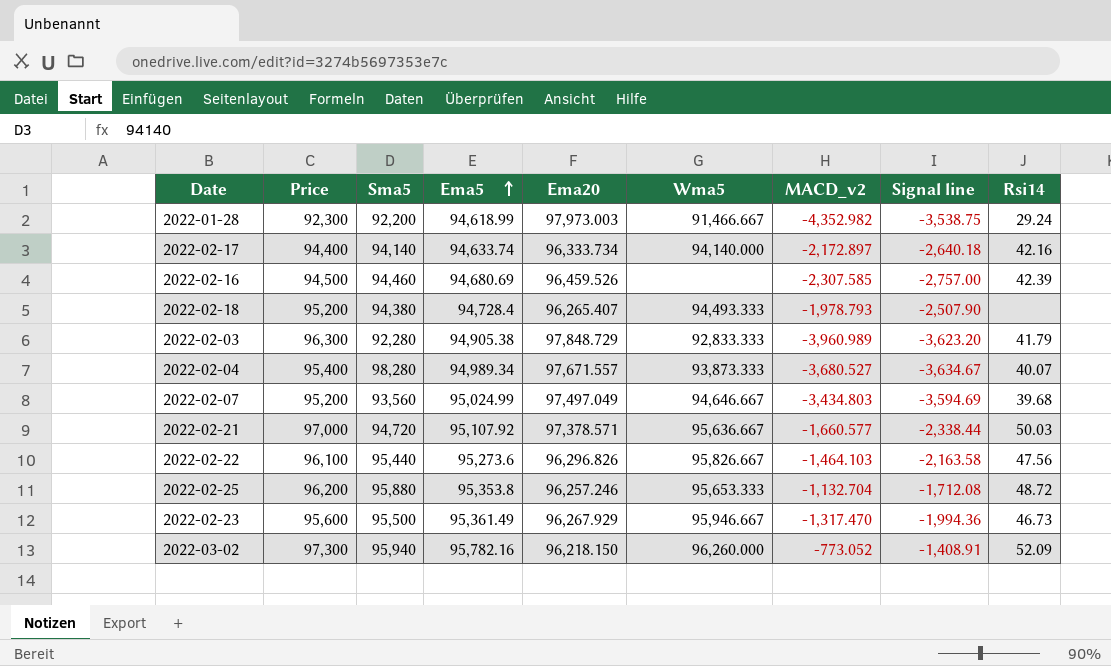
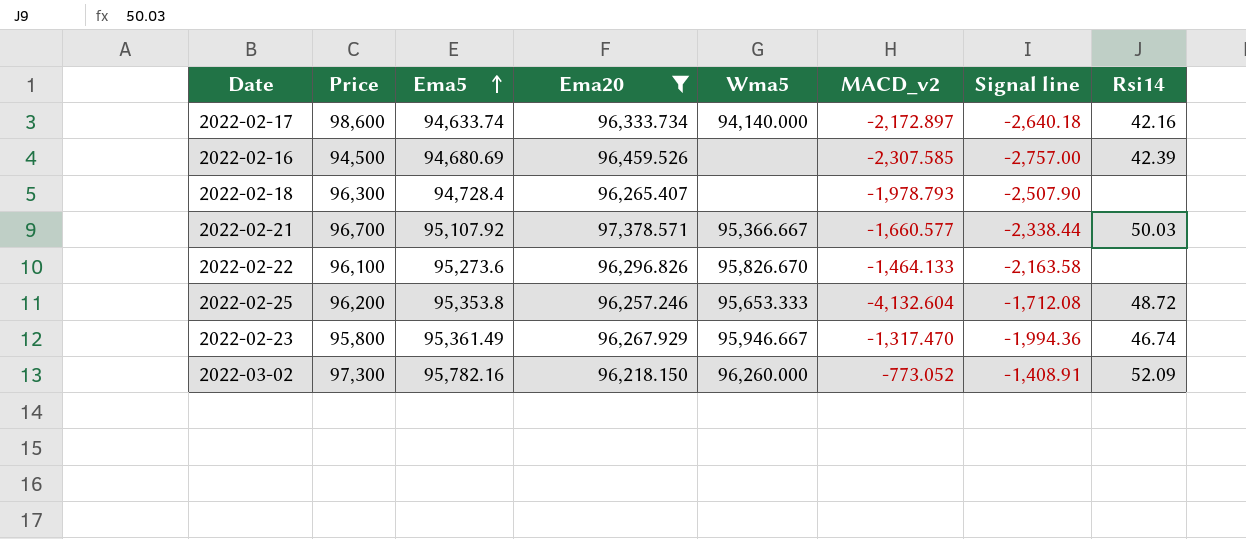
filter: none -> Ema20 <= 97,378.571
column Sma5 | position: 3 -> none
2022-02-17 | Price: 94,400 -> 98,600
2022-02-18 | Price: 95,200 -> 96,300
2022-02-18 | Wma5: 94,493.333 -> none
2022-02-21 | Price: 97,000 -> 96,700
2022-02-21 | Wma5: 95,636.667 -> 95,366.667
2022-02-22 | Wma5: 95,826.667 -> 95,826.670
2022-02-22 | MACD_v2: -1,464.103 -> -1,464.133
2022-02-22 | Rsi14: 47.56 -> none
2022-02-25 | MACD_v2: -1,132.704 -> -4,132.604
2022-02-23 | Price: 95,600 -> 95,800
2022-02-23 | Rsi14: 46.73 -> 46.74

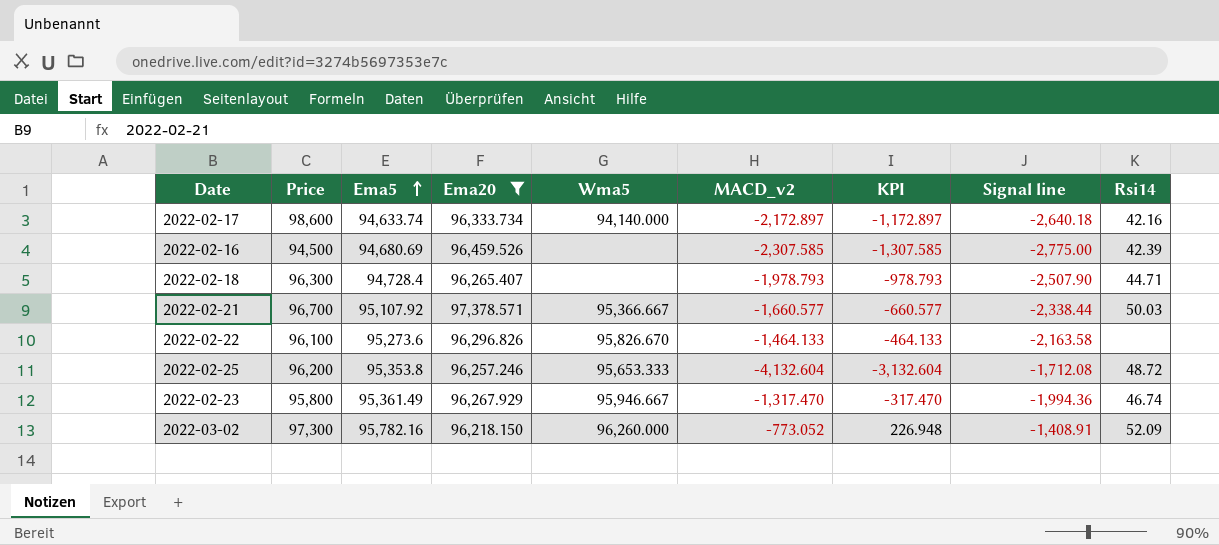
column KPI | formula: none -> [MACD_v2] + 1000
2022-02-16 | Signal line: -2,757.00 -> -2,775.00
2022-02-18 | Rsi14: none -> 44.71

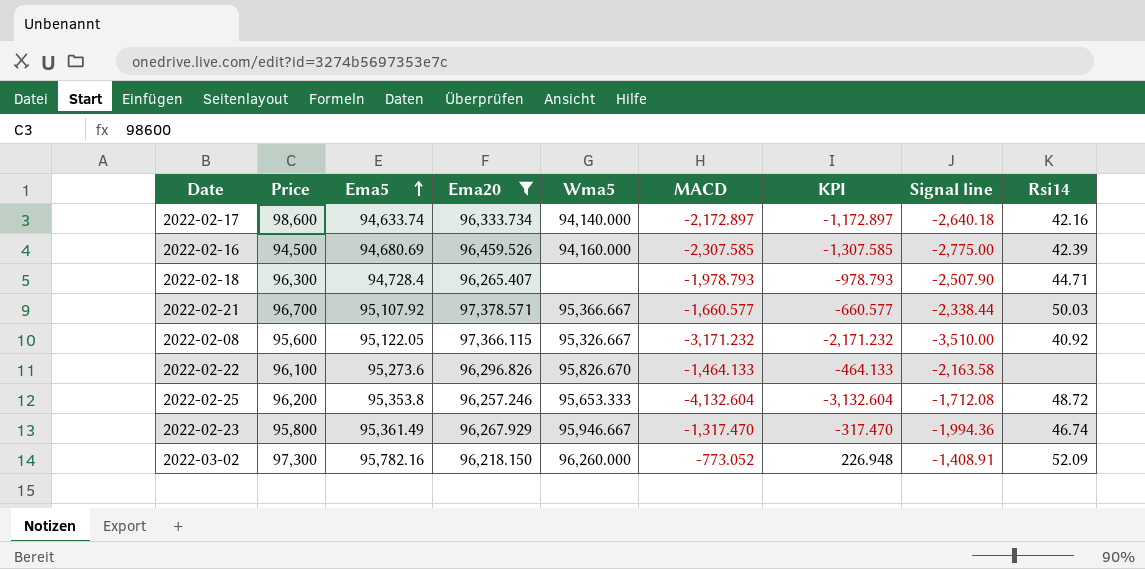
column name: MACD_v2 -> MACD
2022-02-16 | Wma5: none -> 94,160.000
row 2022-02-08: none -> 95,600 | 95,122.05 | 97,366.115 | 95,326.667 | -3,171.232 | -2,171.232 | -3,510.00 | 40.92

